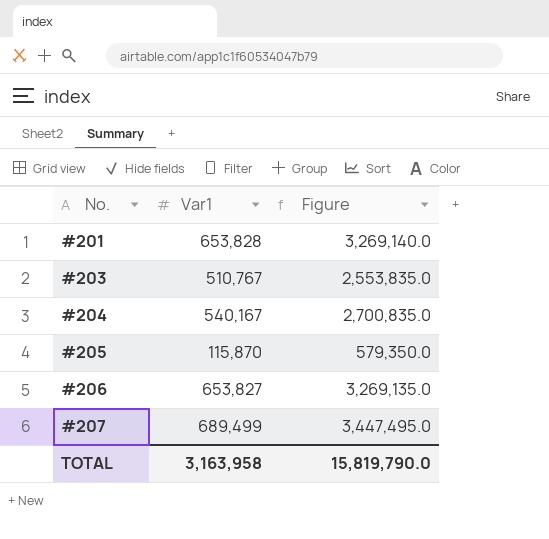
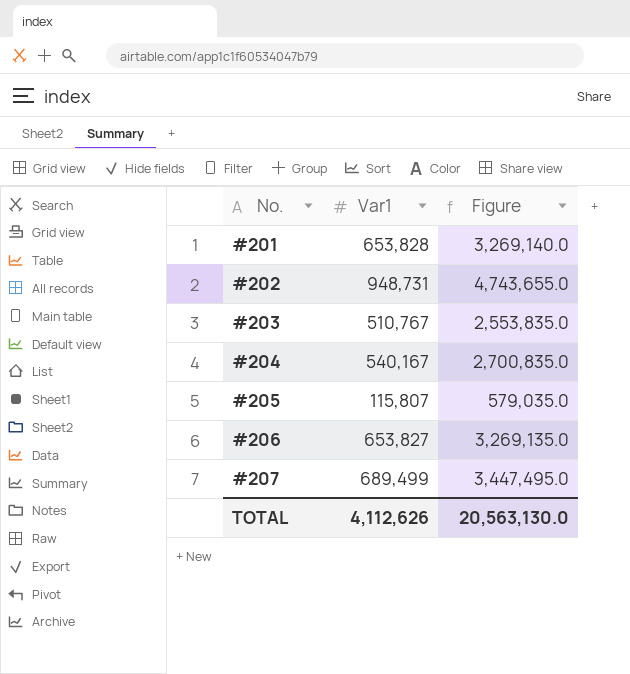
row #202: none -> 948,731 | 4,743,655.0
#205 | Var1: 115,870 -> 115,807
#205 | Figure: 579,350.0 -> 579,035.0
TOTAL | Var1: 3,163,958 -> 4,112,626
TOTAL | Figure: 15,819,790.0 -> 20,563,130.0

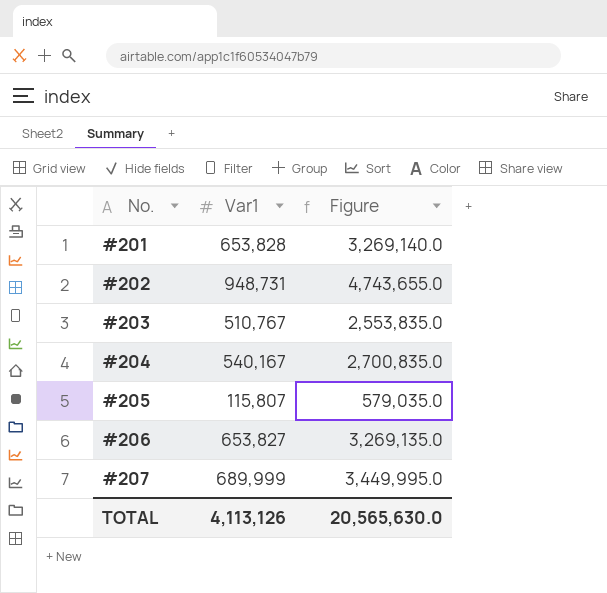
#207 | Var1: 689,499 -> 689,999
#207 | Figure: 3,447,495.0 -> 3,449,995.0
TOTAL | Var1: 4,112,626 -> 4,113,126
TOTAL | Figure: 20,563,130.0 -> 20,565,630.0

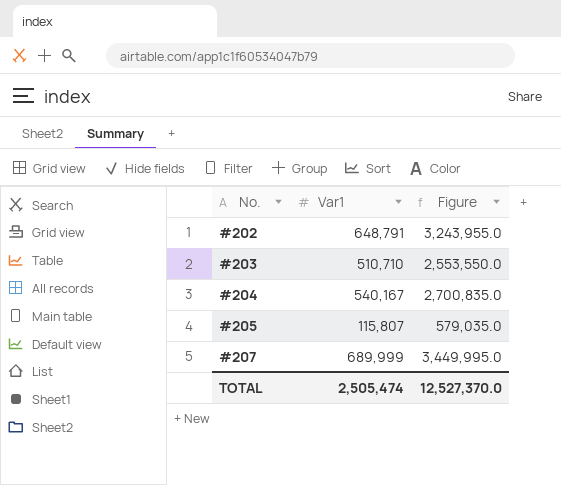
row #201: 653,828 | 3,269,140.0 -> none
row #206: 653,827 | 3,269,135.0 -> none
#202 | Var1: 948,731 -> 648,791
#202 | Figure: 4,743,655.0 -> 3,243,955.0
#203 | Var1: 510,767 -> 510,710
#203 | Figure: 2,553,835.0 -> 2,553,550.0
TOTAL | Var1: 4,113,126 -> 2,505,474
TOTAL | Figure: 20,565,630.0 -> 12,527,370.0

